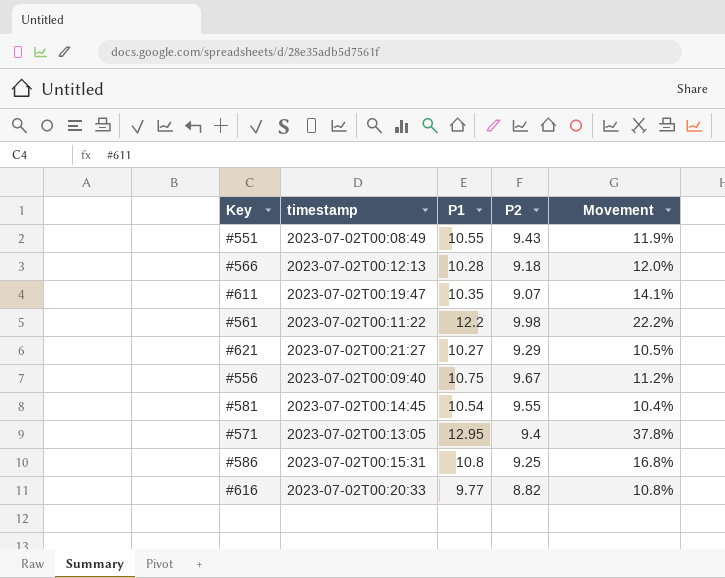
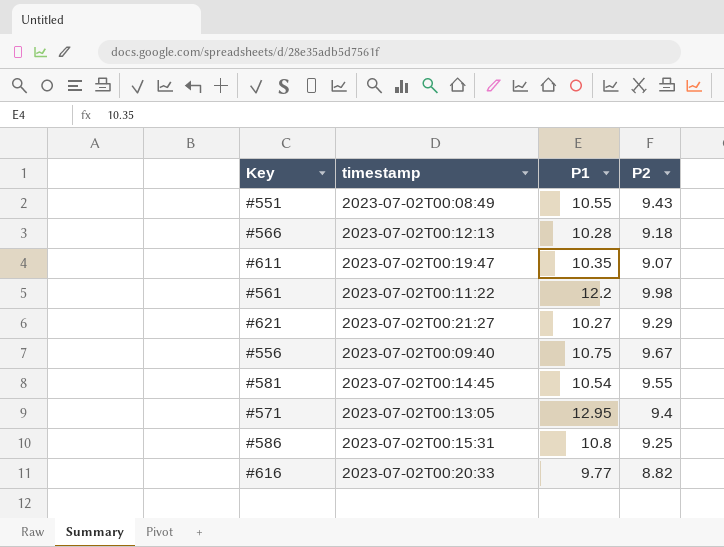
column Movement | formula: ([P1] - [P2]) / [P2] -> none

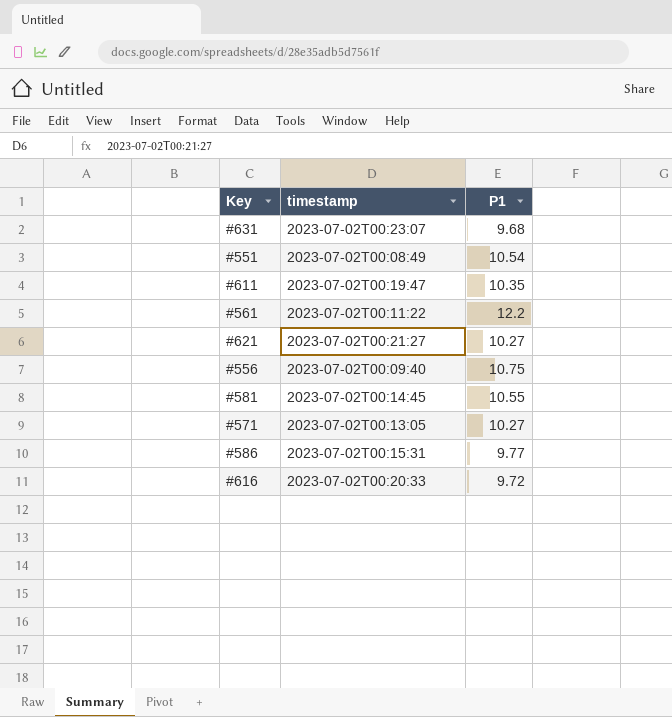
column P2 | position: 4 -> none
row #566: 2023-07-02T00:12:13 | 10.28 | 9.18 -> none
row #631: none -> 2023-07-02T00:23:07 | 9.68
#551 | P1: 10.55 -> 10.54
#581 | P1: 10.54 -> 10.55
#571 | P1: 12.95 -> 10.27
#586 | P1: 10.8 -> 9.77
#616 | P1: 9.77 -> 9.72

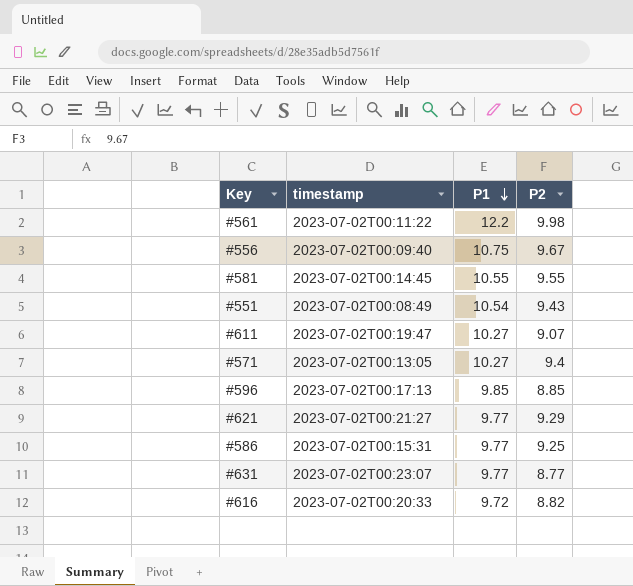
row order: none -> P1 descending
column P2 | position: none -> 4
#611 | P1: 10.35 -> 10.27
row #596: none -> 2023-07-02T00:17:13 | 9.85 | 8.85
#621 | P1: 10.27 -> 9.77
#631 | P1: 9.68 -> 9.77

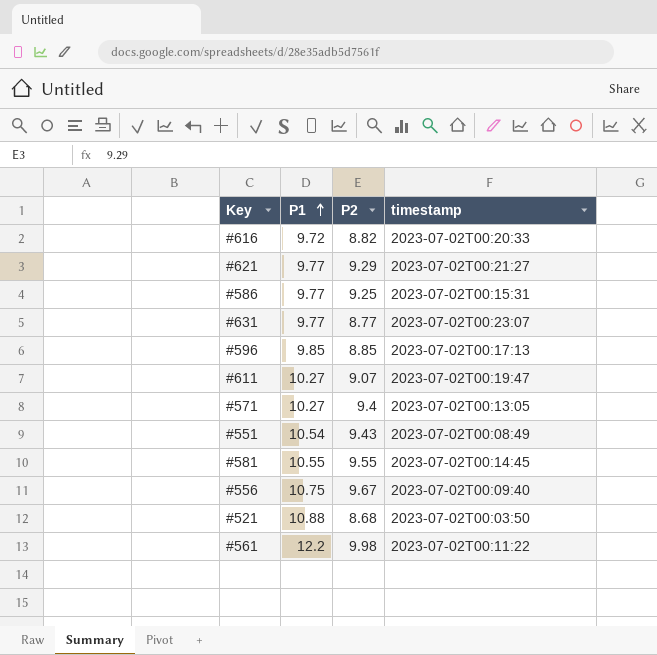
row order: P1 descending -> P1 ascending
column timestamp | position: 2 -> 4
row #521: none -> 10.88 | 8.68 | 2023-07-02T00:03:50

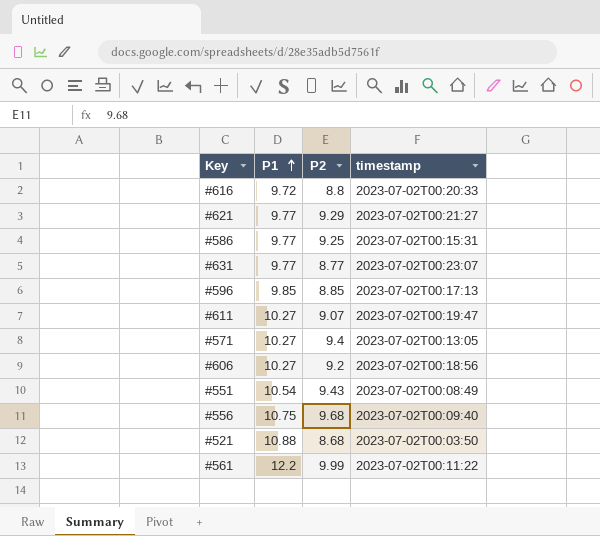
row #581: 10.55 | 9.55 | 2023-07-02T00:14:45 -> none
#616 | P2: 8.82 -> 8.8
row #606: none -> 10.27 | 9.2 | 2023-07-02T00:18:56
#556 | P2: 9.67 -> 9.68
#561 | P2: 9.98 -> 9.99

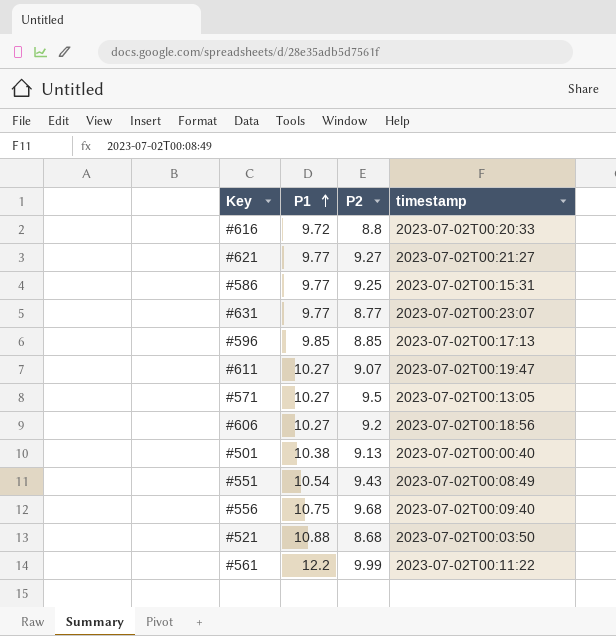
#621 | P2: 9.29 -> 9.27
#571 | P2: 9.4 -> 9.5
row #501: none -> 10.38 | 9.13 | 2023-07-02T00:00:40

